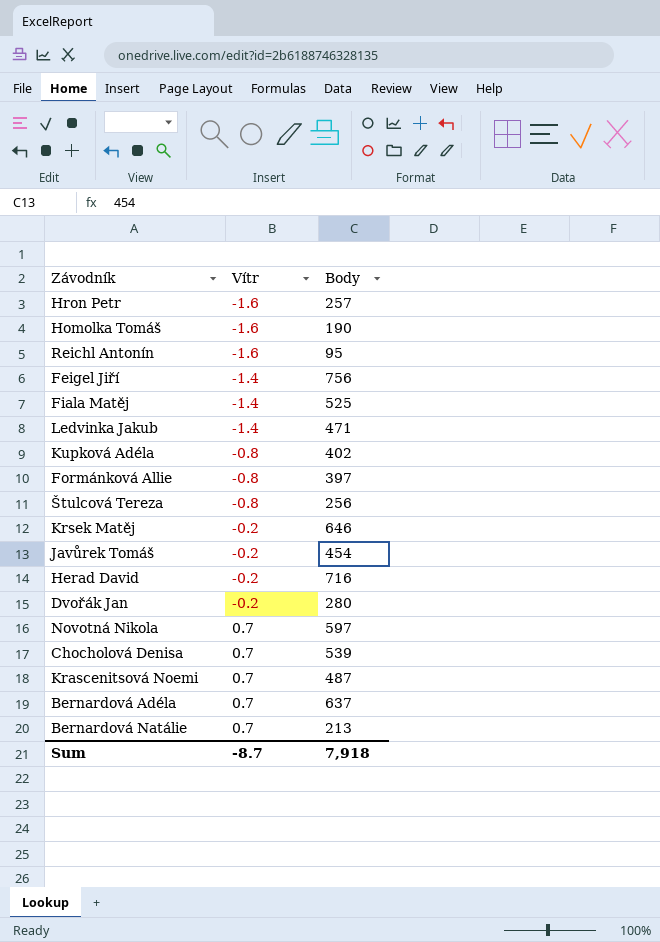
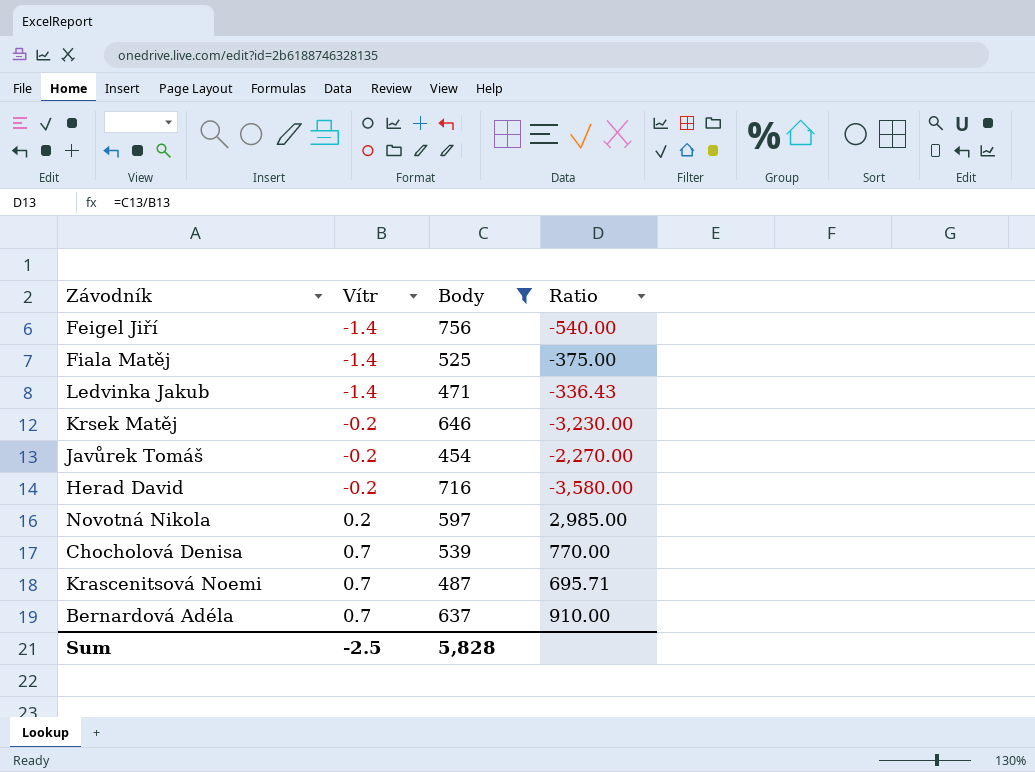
filter: none -> Body >= 454
column Ratio | formula: none -> [Body] / [Vítr]
Novotná Nikola | Vítr: 0.7 -> 0.2
Sum | Vítr: -8.7 -> -2.5
Sum | Body: 7,918 -> 5,828

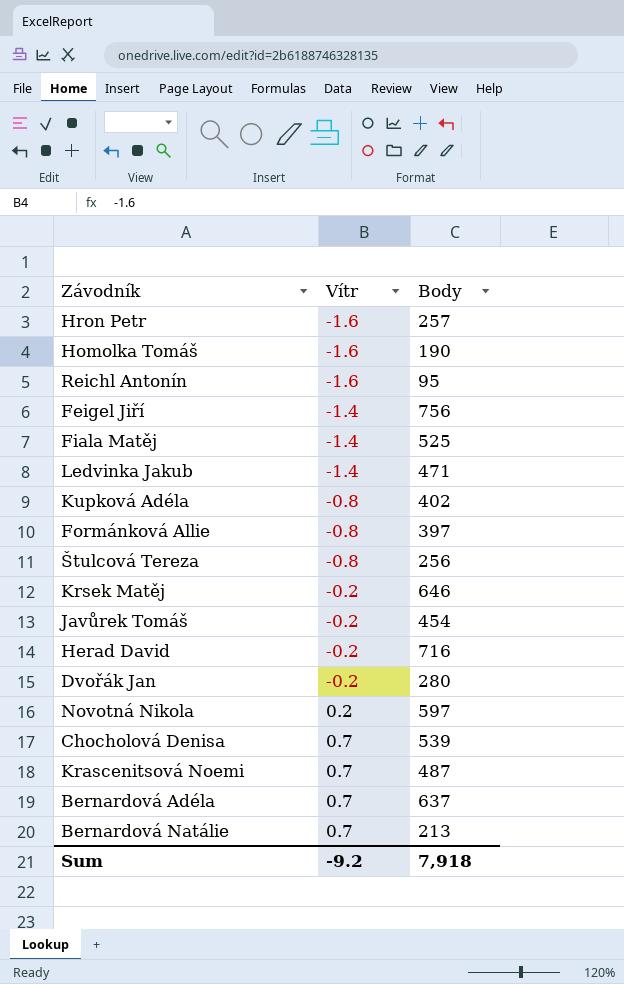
filter: Body >= 454 -> none
column Ratio | formula: [Body] / [Vítr] -> none
Sum | Vítr: -2.5 -> -9.2
Sum | Body: 5,828 -> 7,918

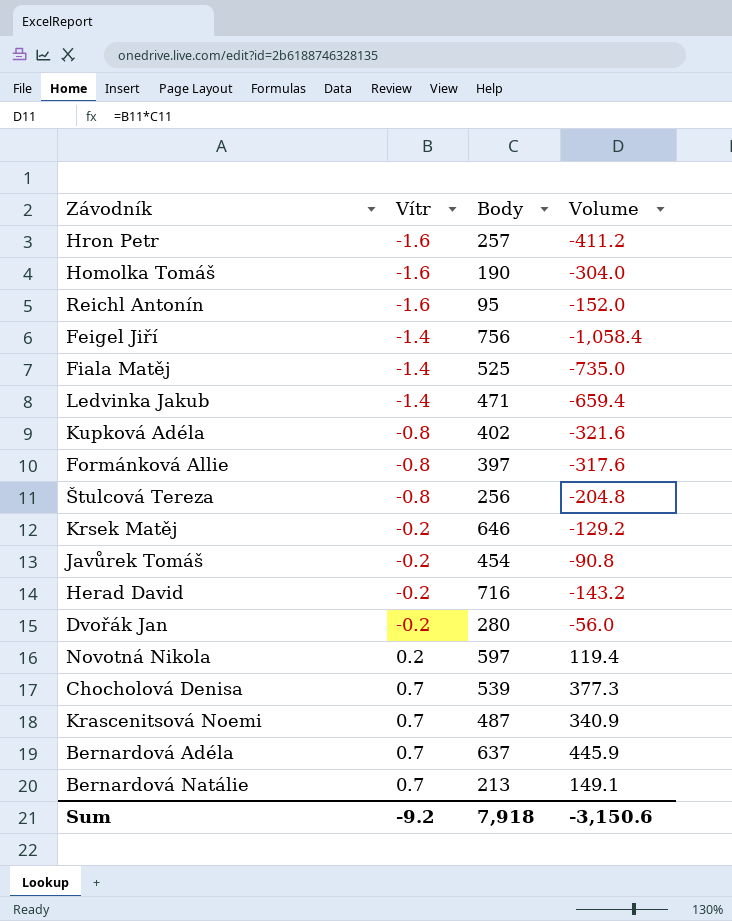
column Volume | formula: none -> [Vítr] * [Body]

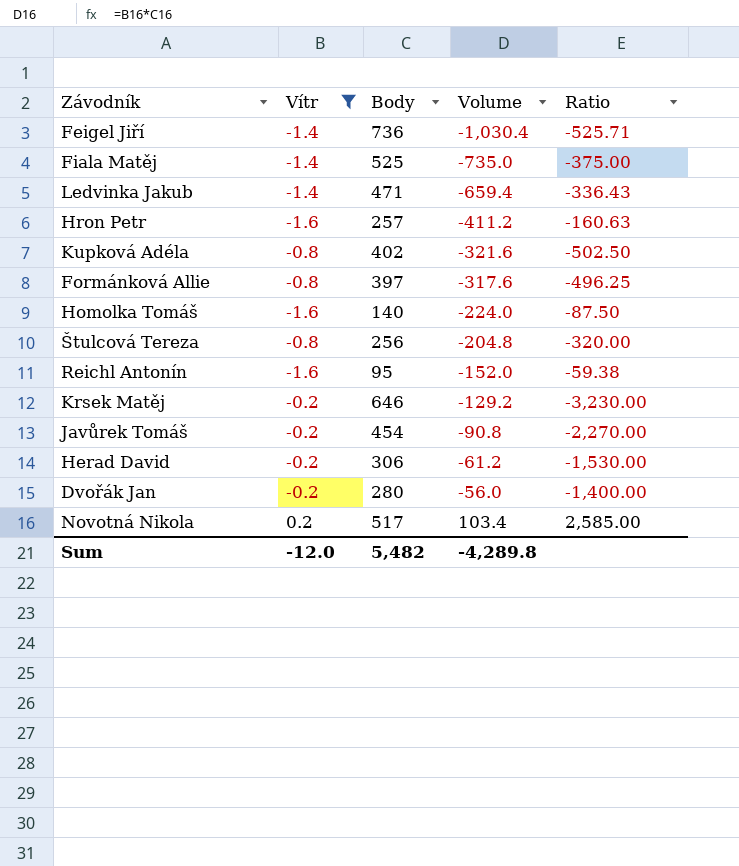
filter: none -> Vítr != 0.7
row order: Vítr ascending -> Volume ascending
column Ratio | formula: none -> [Body] / [Vítr]
Feigel Jiří | Body: 756 -> 736
Feigel Jiří | Volume: -1,058.4 -> -1,030.4
Homolka Tomáš | Body: 190 -> 140
Homolka Tomáš | Volume: -304.0 -> -224.0
Herad David | Body: 716 -> 306
Herad David | Volume: -143.2 -> -61.2
Novotná Nikola | Body: 597 -> 517
Novotná Nikola | Volume: 119.4 -> 103.4
Sum | Vítr: -9.2 -> -12.0
Sum | Body: 7,918 -> 5,482
Sum | Volume: -3,150.6 -> -4,289.8

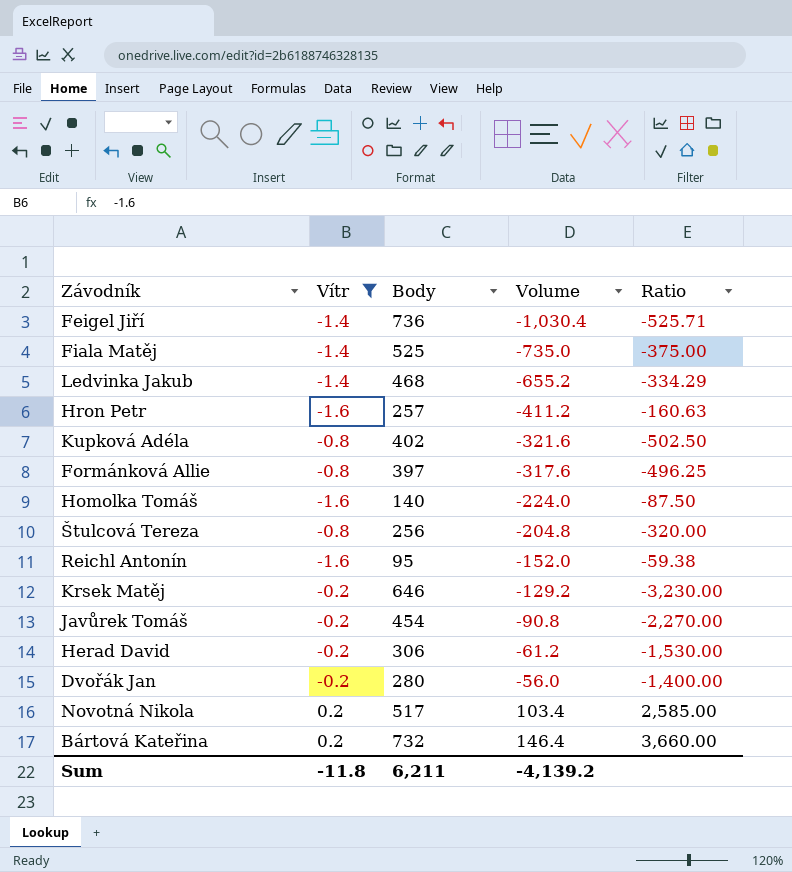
Ledvinka Jakub | Body: 471 -> 468
Ledvinka Jakub | Volume: -659.4 -> -655.2
Ledvinka Jakub | Ratio: -336.43 -> -334.29
row Bártová Kateřina: none -> 0.2 | 732 | 146.4 | 3,660.00
Sum | Vítr: -12.0 -> -11.8
Sum | Body: 5,482 -> 6,211
Sum | Volume: -4,289.8 -> -4,139.2

